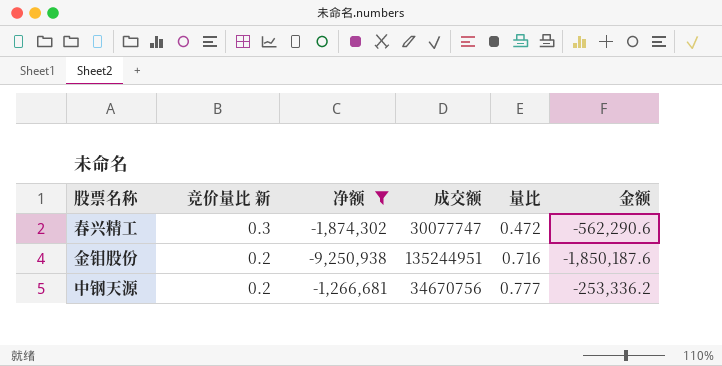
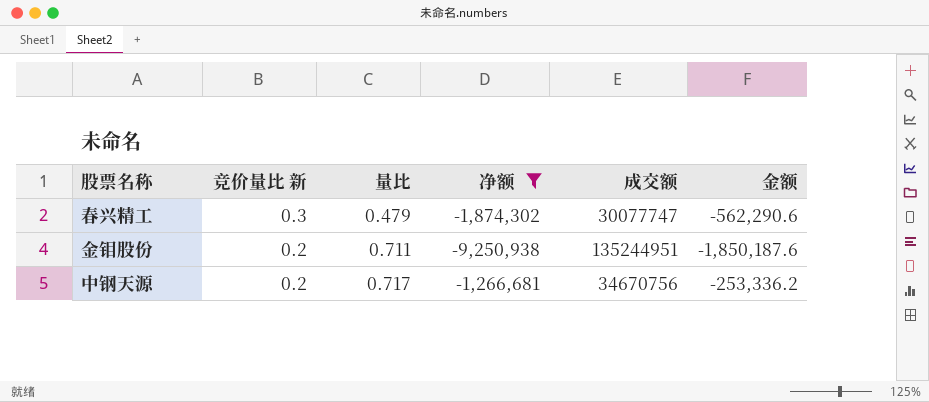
column 量比 | position: 5 -> 3
春兴精工 | 量比: 0.472 -> 0.479
金钼股份 | 量比: 0.716 -> 0.711
中钢天源 | 量比: 0.777 -> 0.717

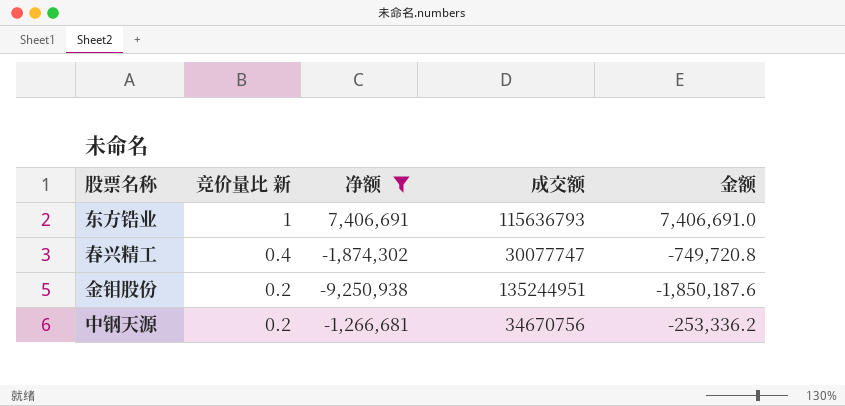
column 量比 | position: 3 -> none
row 东方锆业: none -> 1 | 7,406,691 | 115636793 | 7,406,691.0
春兴精工 | 竞价量比 新: 0.3 -> 0.4
春兴精工 | 金额: -562,290.6 -> -749,720.8

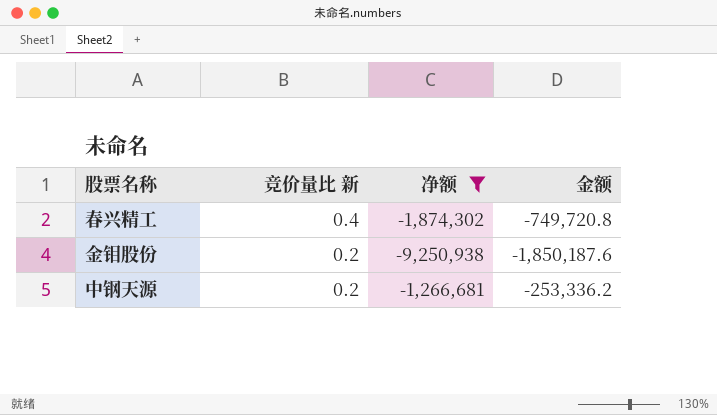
column 成交额 | position: 4 -> none
row 东方锆业: 1 | 7,406,691 | 115636793 | 7,406,691.0 -> none

